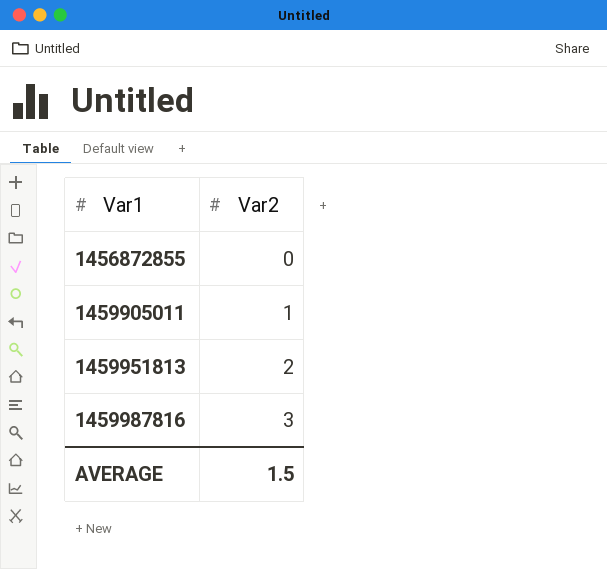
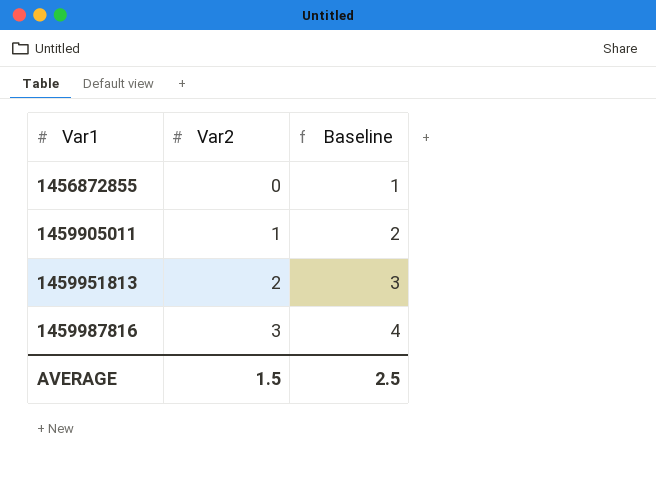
column Baseline | formula: none -> [Var2] + 1

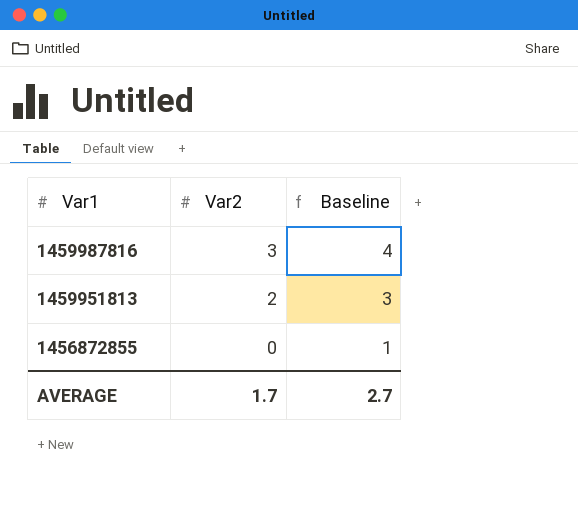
row order: Var1 ascending -> Var1 descending
row 1459905011: 1 | 2 -> none
AVERAGE | Var2: 1.5 -> 1.7
AVERAGE | Baseline: 2.5 -> 2.7

